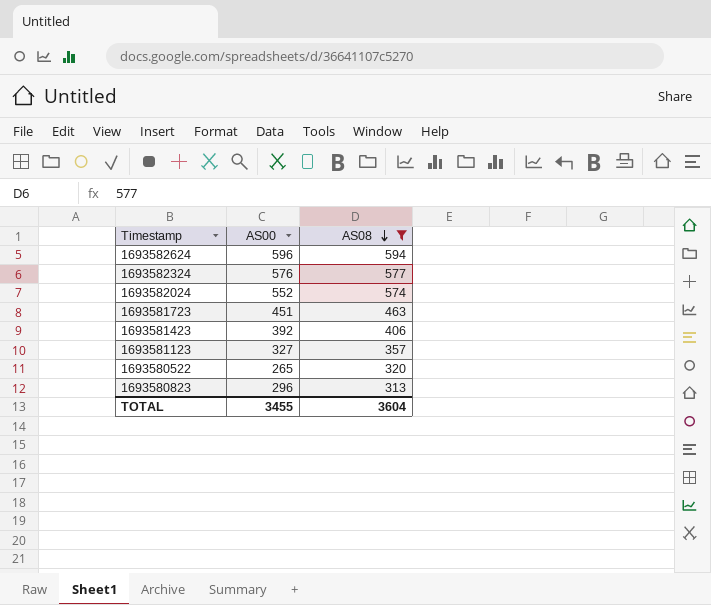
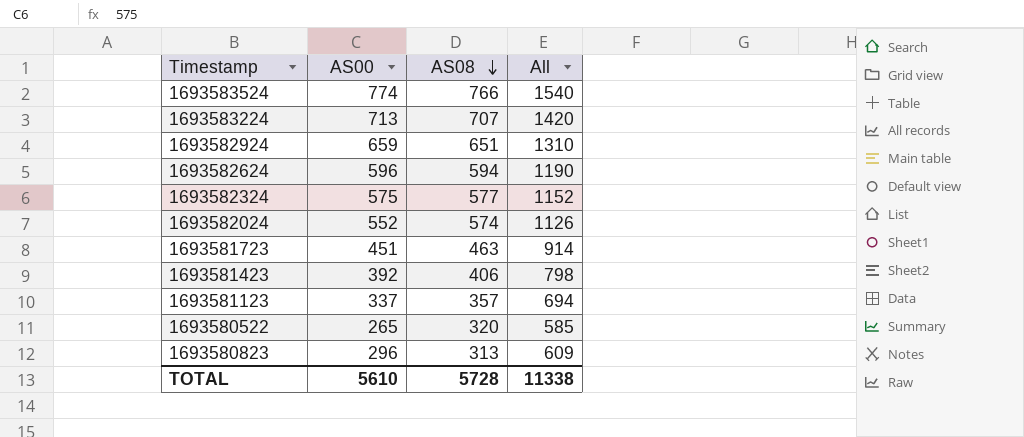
filter: AS08 <= 594 -> none
column All | formula: none -> [AS00] + [AS08]
1693582324 | AS00: 576 -> 575
1693581123 | AS00: 327 -> 337
TOTAL | AS00: 3455 -> 5610
TOTAL | AS08: 3604 -> 5728

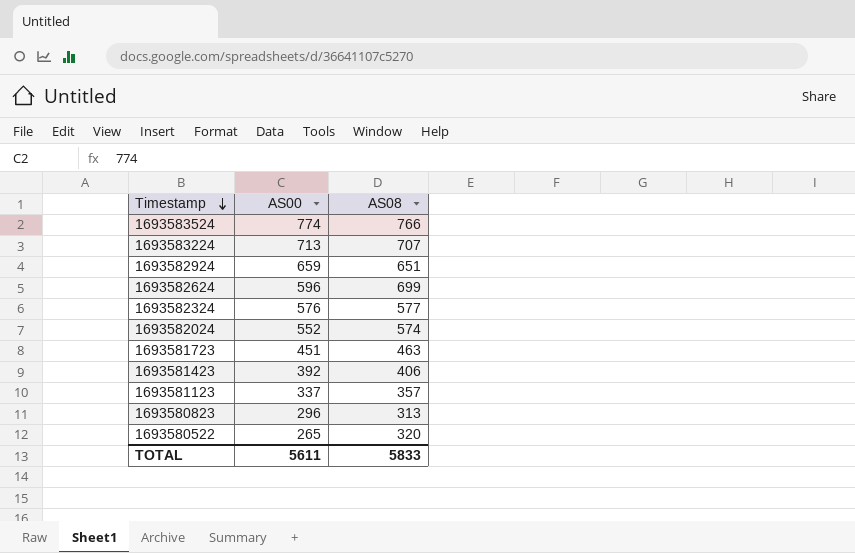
row order: AS08 descending -> Timestamp descending
column All | formula: [AS00] + [AS08] -> none
1693582624 | AS08: 594 -> 699
1693582324 | AS00: 575 -> 576
TOTAL | AS00: 5610 -> 5611
TOTAL | AS08: 5728 -> 5833

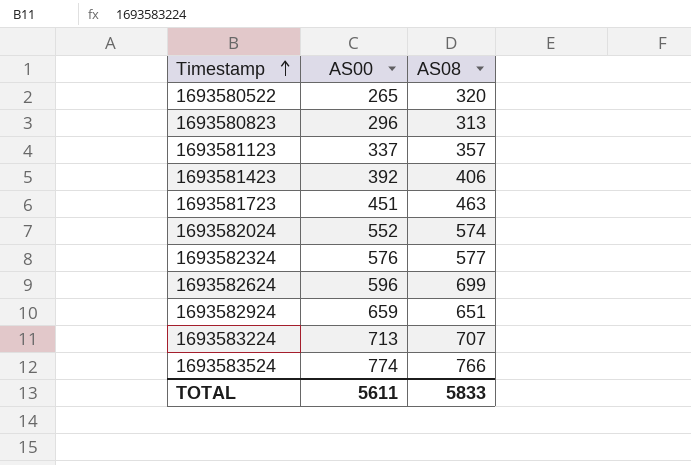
row order: Timestamp descending -> Timestamp ascending

